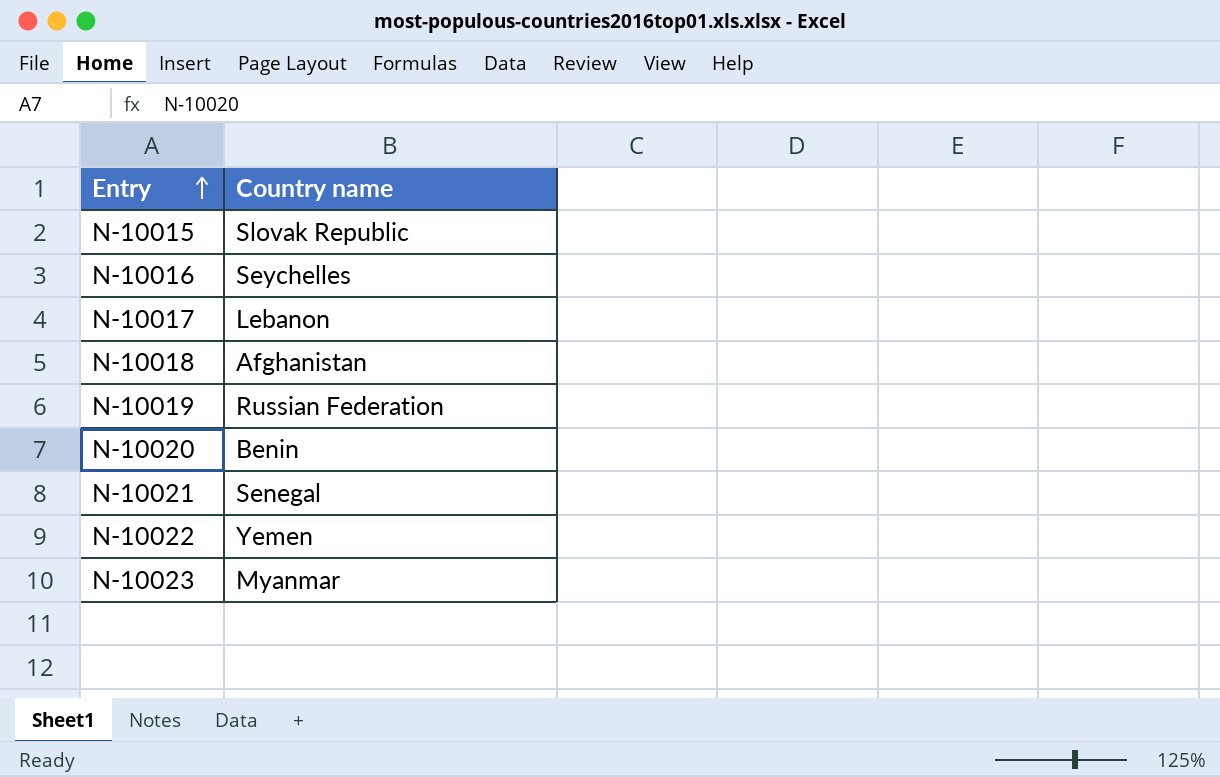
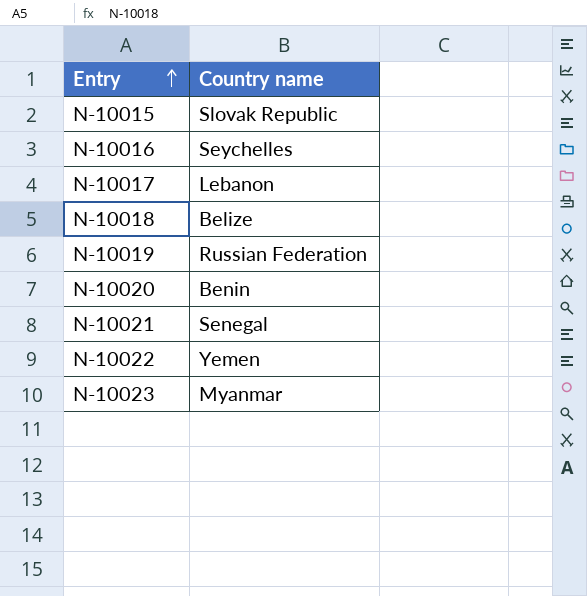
N-10018 | Country name: Afghanistan -> Belize

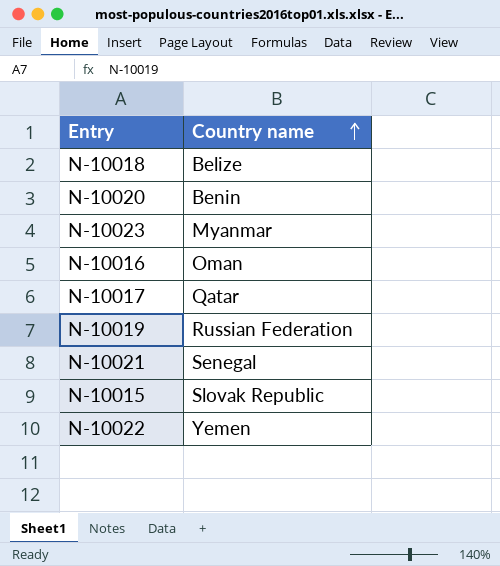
row order: Entry ascending -> Country name ascending
N-10016 | Country name: Seychelles -> Oman
N-10017 | Country name: Lebanon -> Qatar

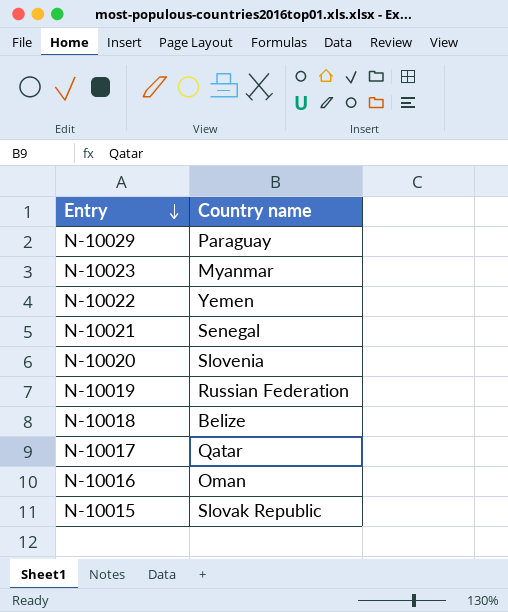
row order: Country name ascending -> Entry descending
row N-10029: none -> Paraguay
N-10020 | Country name: Benin -> Slovenia

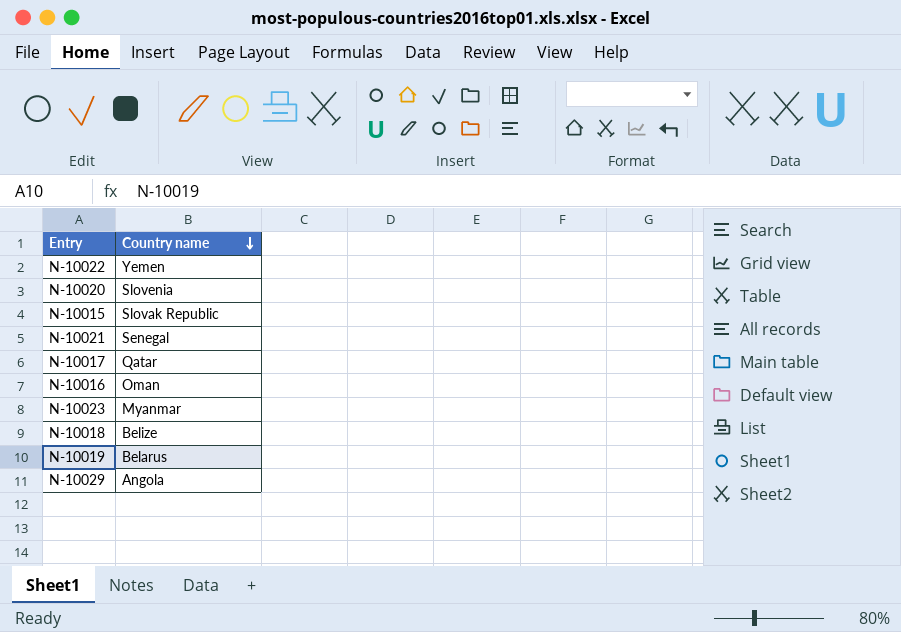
row order: Entry descending -> Country name descending
N-10019 | Country name: Russian Federation -> Belarus
N-10029 | Country name: Paraguay -> Angola

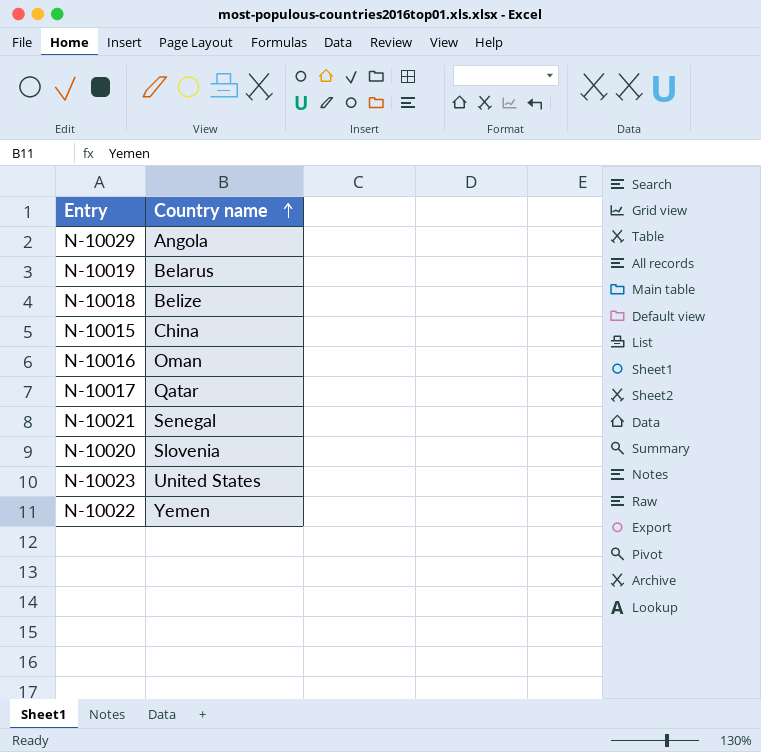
row order: Country name descending -> Country name ascending
N-10015 | Country name: Slovak Republic -> China
N-10023 | Country name: Myanmar -> United States

